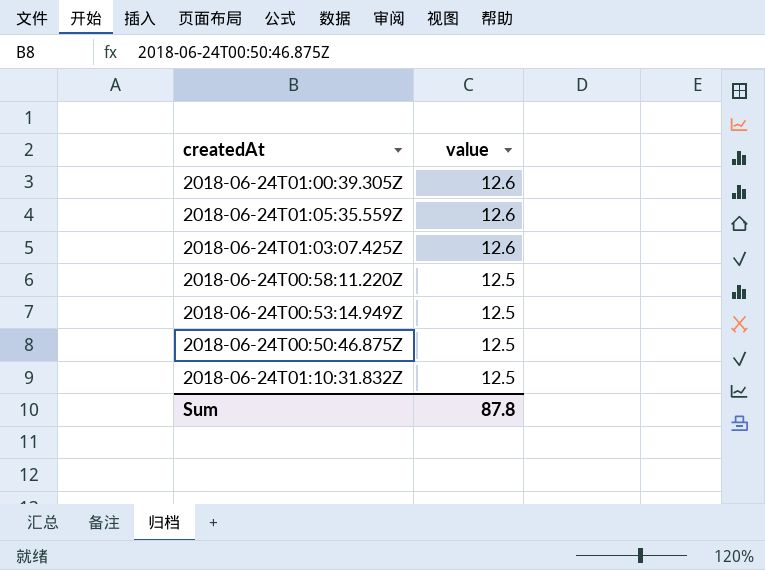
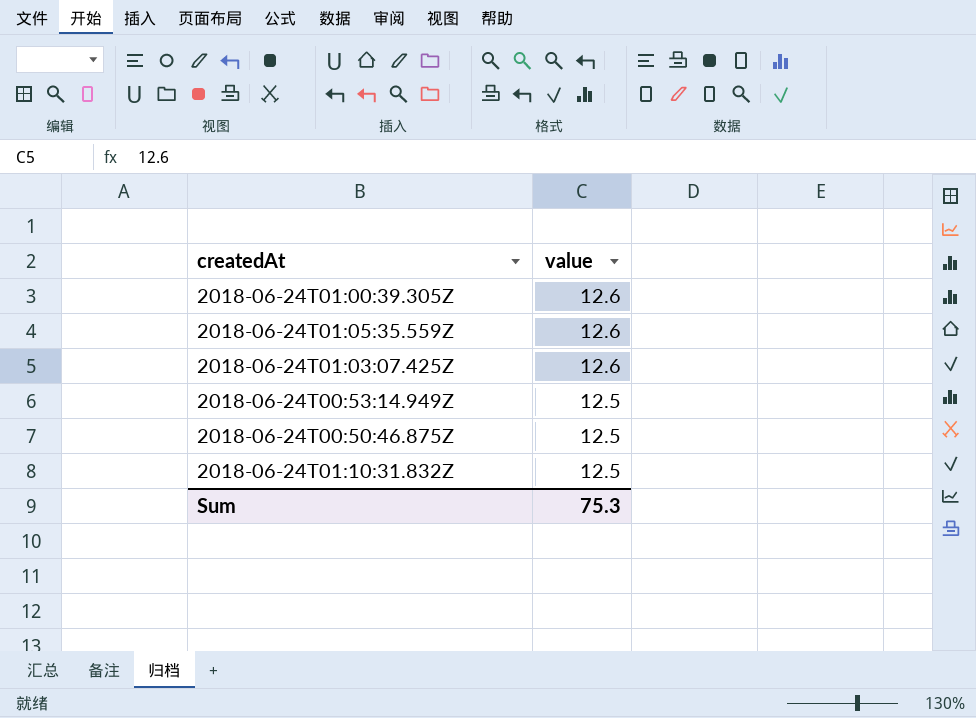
row 2018-06-24T00:58:11.220Z: 12.5 -> none
Sum | value: 87.8 -> 75.3

